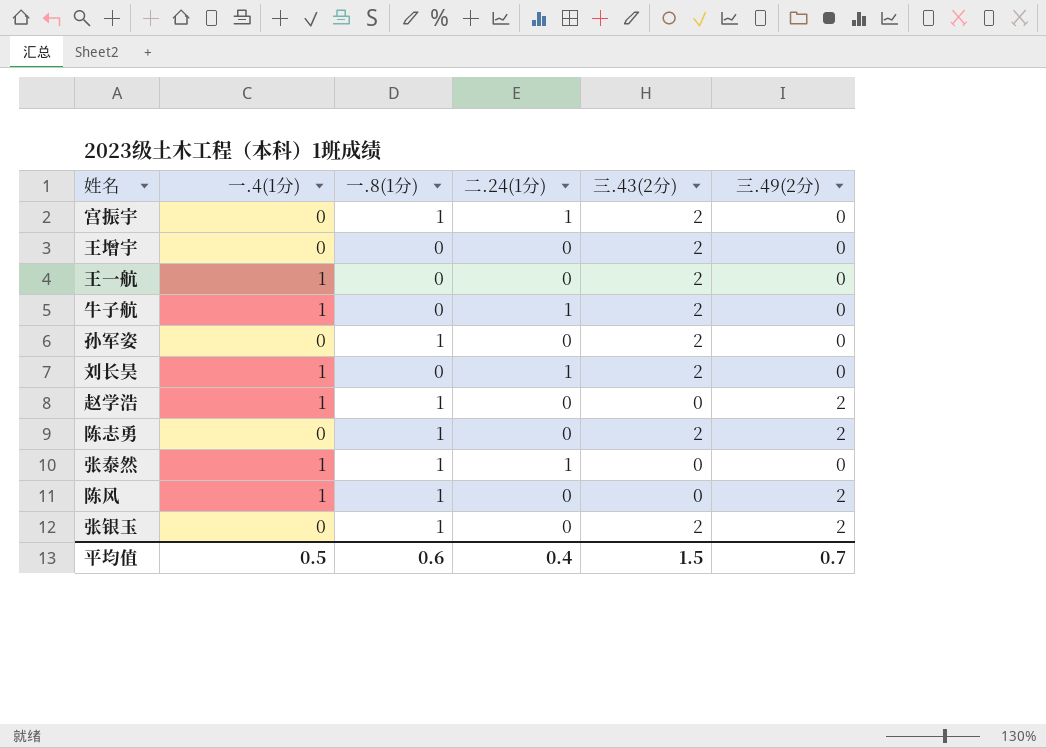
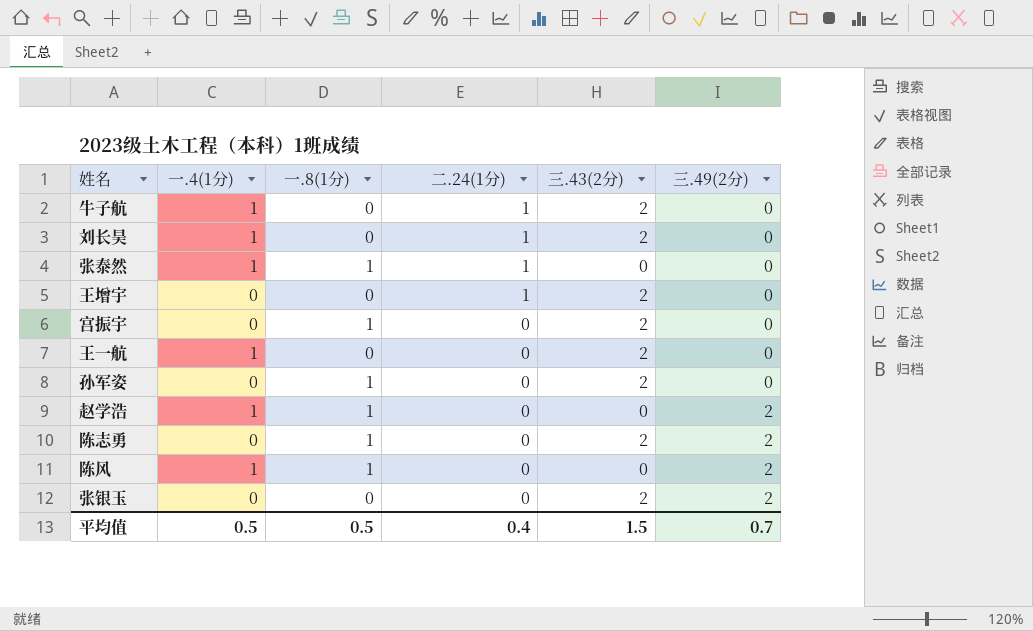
row order: none -> 二.24(1分) descending
王增宇 | 二.24(1分): 0 -> 1
宫振宇 | 二.24(1分): 1 -> 0
张银玉 | 一.8(1分): 1 -> 0
平均值 | 一.8(1分): 0.6 -> 0.5

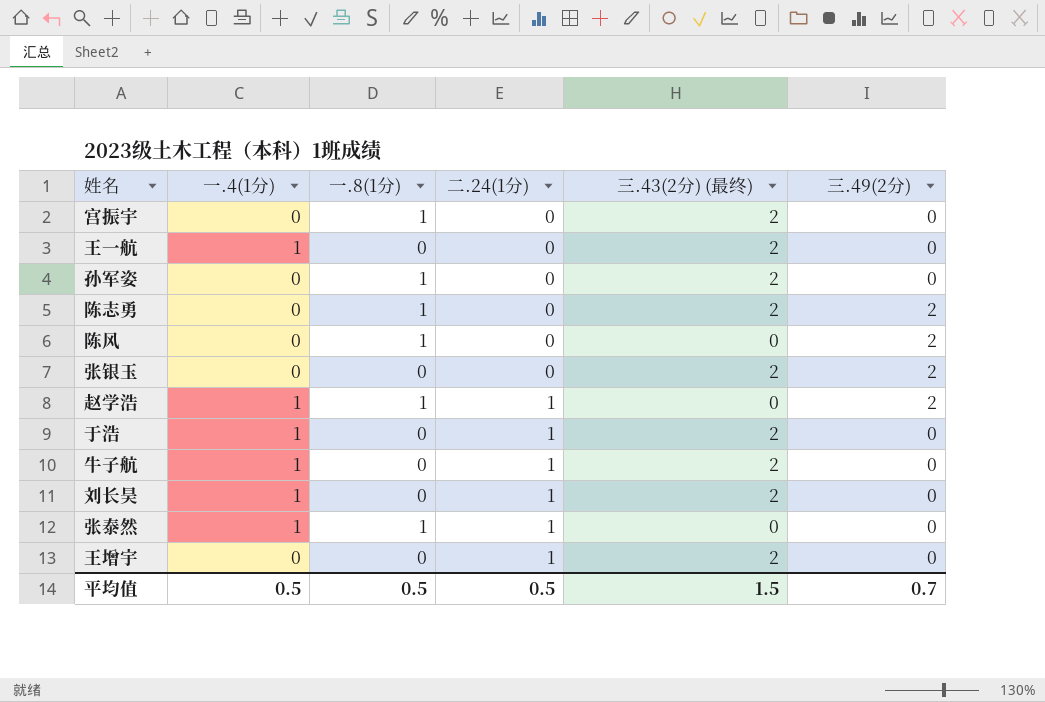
row order: 二.24(1分) descending -> 二.24(1分) ascending
column name: 三.43(2分) -> 三.43(2分) (最终)
陈风 | 一.4(1分): 1 -> 0
赵学浩 | 二.24(1分): 0 -> 1
row 于浩: none -> 1 | 0 | 1 | 2 | 0
平均值 | 二.24(1分): 0.4 -> 0.5

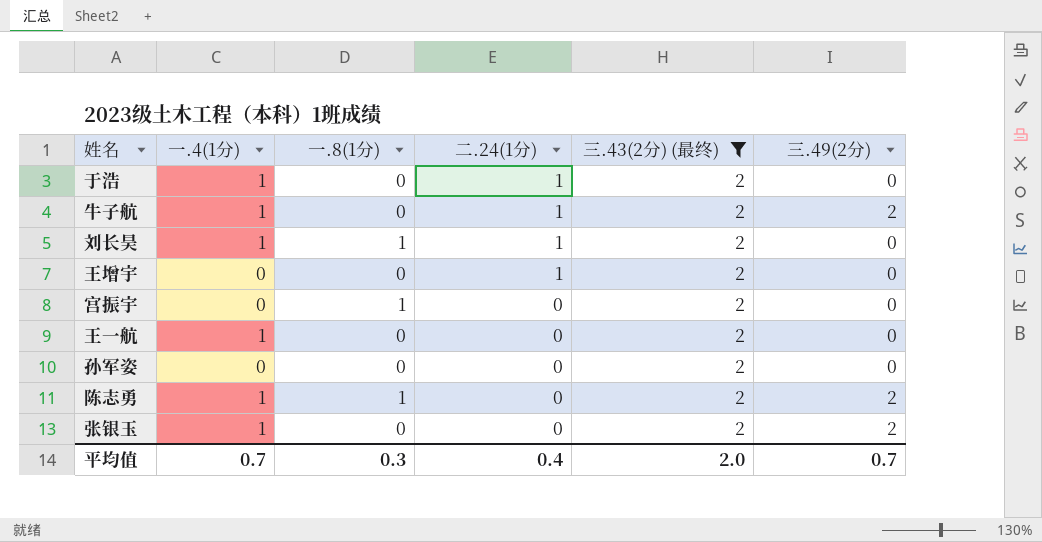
filter: none -> 三.43(2分) (最终) = 2
row order: 二.24(1分) ascending -> 二.24(1分) descending
牛子航 | 三.49(2分): 0 -> 2
刘长昊 | 一.8(1分): 0 -> 1
孙军姿 | 一.8(1分): 1 -> 0
陈志勇 | 一.4(1分): 0 -> 1
张银玉 | 一.4(1分): 0 -> 1
平均值 | 一.4(1分): 0.5 -> 0.7
平均值 | 一.8(1分): 0.5 -> 0.3
平均值 | 二.24(1分): 0.5 -> 0.4
平均值 | 三.43(2分) (最终): 1.5 -> 2.0

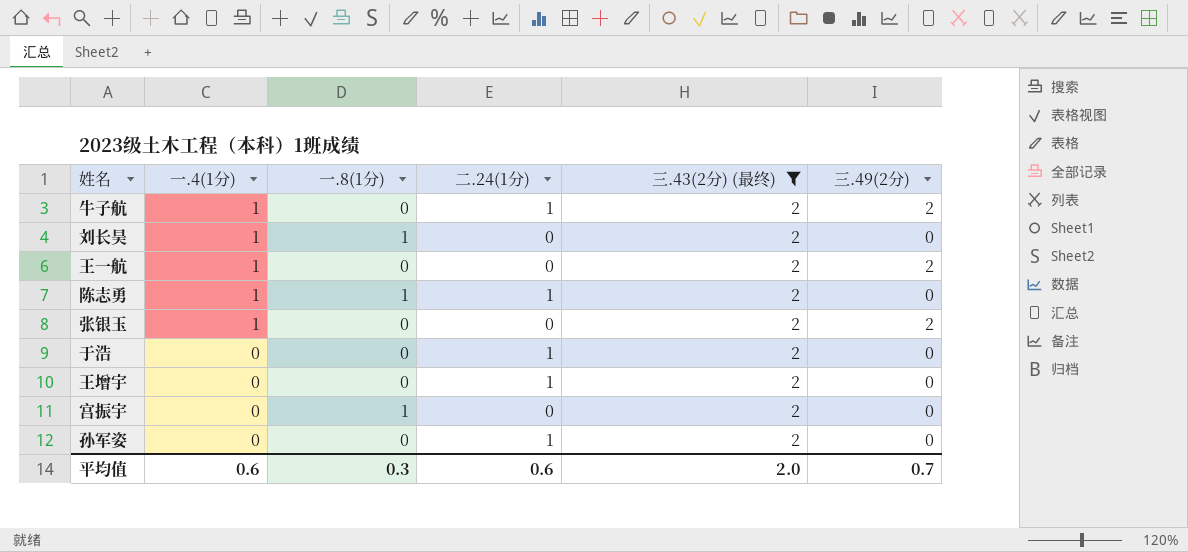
row order: 二.24(1分) descending -> 一.4(1分) descending
刘长昊 | 二.24(1分): 1 -> 0
王一航 | 三.49(2分): 0 -> 2
陈志勇 | 二.24(1分): 0 -> 1
陈志勇 | 三.49(2分): 2 -> 0
于浩 | 一.4(1分): 1 -> 0
孙军姿 | 二.24(1分): 0 -> 1
平均值 | 一.4(1分): 0.7 -> 0.6
平均值 | 二.24(1分): 0.4 -> 0.6

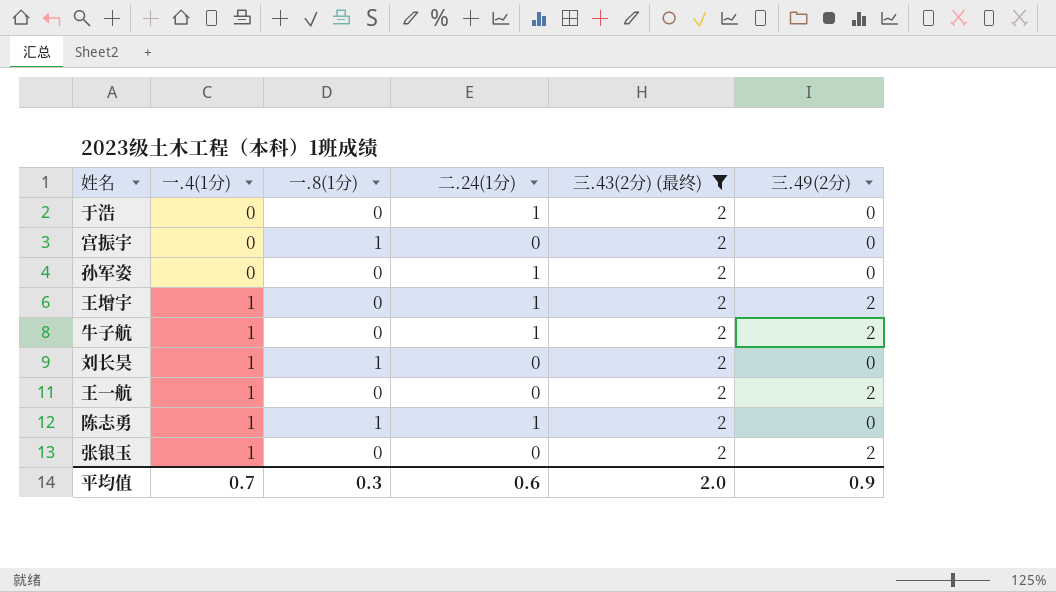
row order: 一.4(1分) descending -> 一.4(1分) ascending
王增宇 | 一.4(1分): 0 -> 1
王增宇 | 三.49(2分): 0 -> 2
平均值 | 一.4(1分): 0.6 -> 0.7
平均值 | 三.49(2分): 0.7 -> 0.9

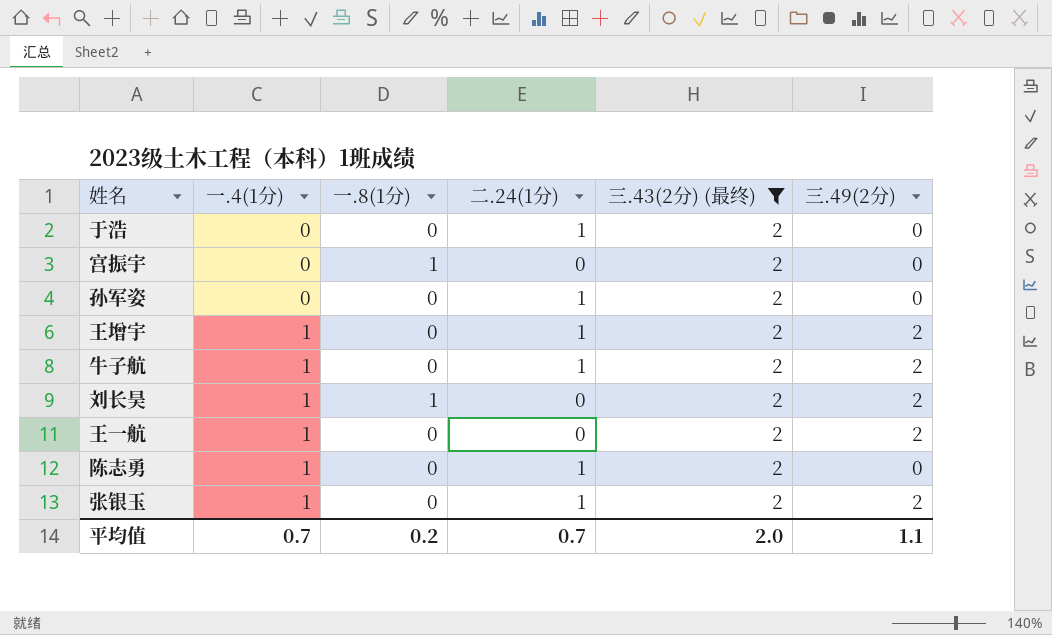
刘长昊 | 三.49(2分): 0 -> 2
陈志勇 | 一.8(1分): 1 -> 0
张银玉 | 二.24(1分): 0 -> 1
平均值 | 一.8(1分): 0.3 -> 0.2
平均值 | 二.24(1分): 0.6 -> 0.7
平均值 | 三.49(2分): 0.9 -> 1.1

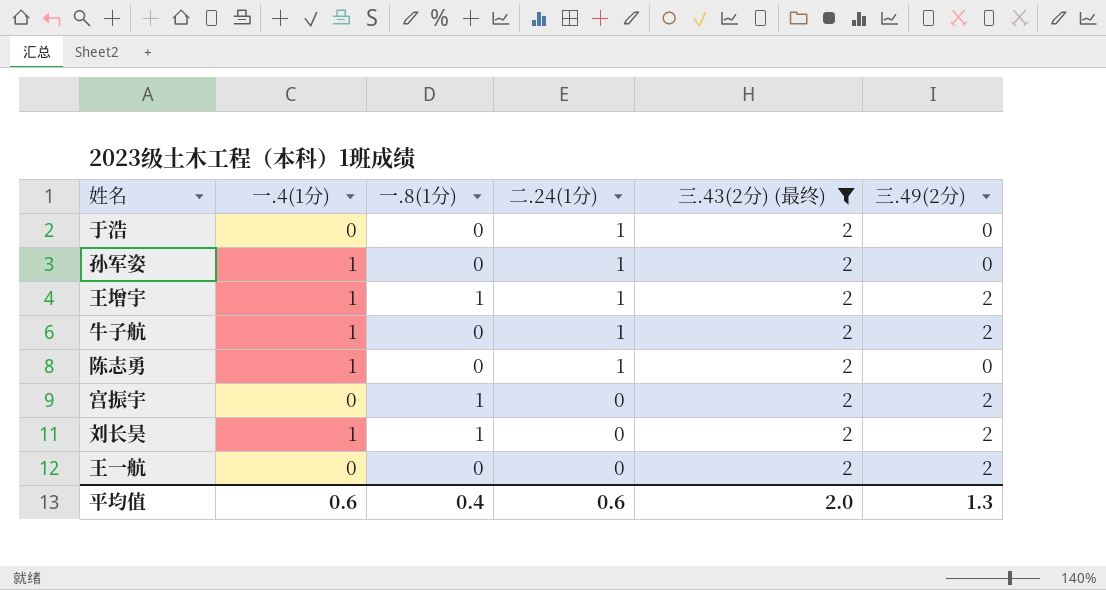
row order: 一.4(1分) ascending -> 二.24(1分) descending
row 张银玉: 1 | 0 | 1 | 2 | 2 -> none
孙军姿 | 一.4(1分): 0 -> 1
王增宇 | 一.8(1分): 0 -> 1
宫振宇 | 三.49(2分): 0 -> 2
王一航 | 一.4(1分): 1 -> 0
平均值 | 一.4(1分): 0.7 -> 0.6
平均值 | 一.8(1分): 0.2 -> 0.4
平均值 | 二.24(1分): 0.7 -> 0.6
平均值 | 三.49(2分): 1.1 -> 1.3

